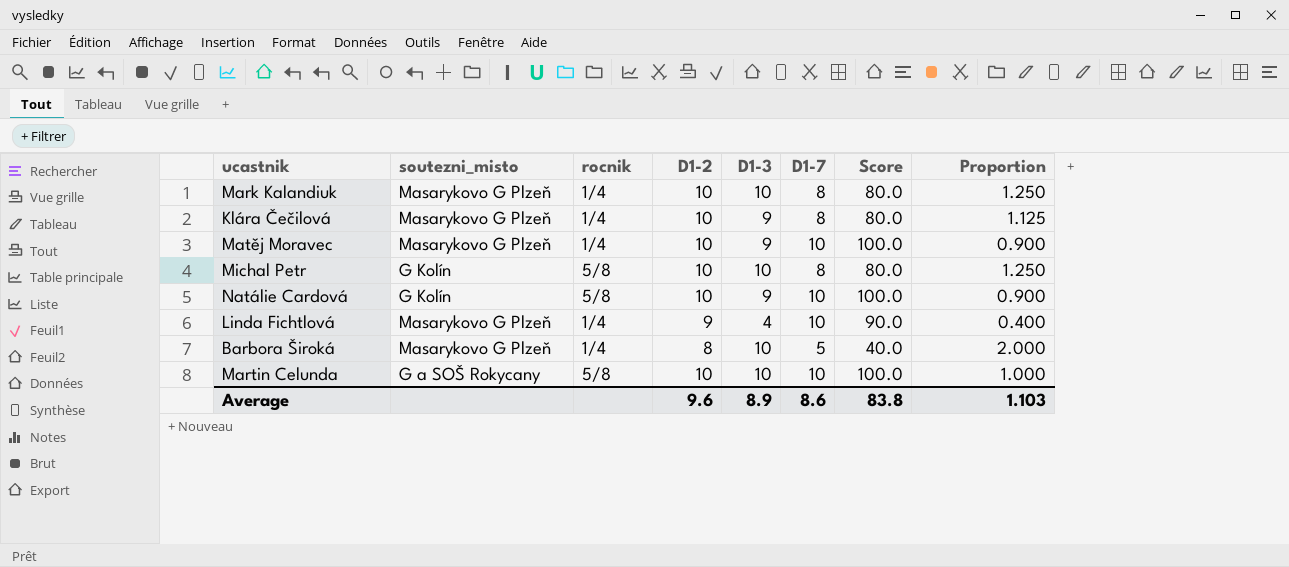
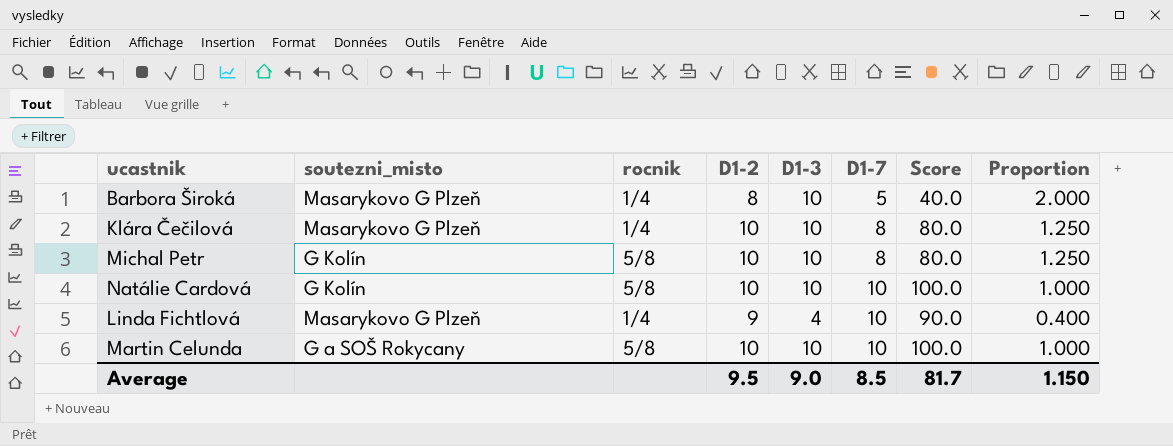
row order: none -> D1-7 ascending
row Mark Kalandiuk: Masarykovo G Plzeň | 1/4 | 10 | 10 | 8 | 80.0 | 1.250 -> none
row Matěj Moravec: Masarykovo G Plzeň | 1/4 | 10 | 9 | 10 | 100.0 | 0.900 -> none
Klára Čečilová | D1-3: 9 -> 10
Klára Čečilová | Proportion: 1.125 -> 1.250
Natálie Cardová | D1-3: 9 -> 10
Natálie Cardová | Proportion: 0.900 -> 1.000
Average | D1-2: 9.6 -> 9.5
Average | D1-3: 8.9 -> 9.0
Average | D1-7: 8.6 -> 8.5
Average | Score: 83.8 -> 81.7
Average | Proportion: 1.103 -> 1.150

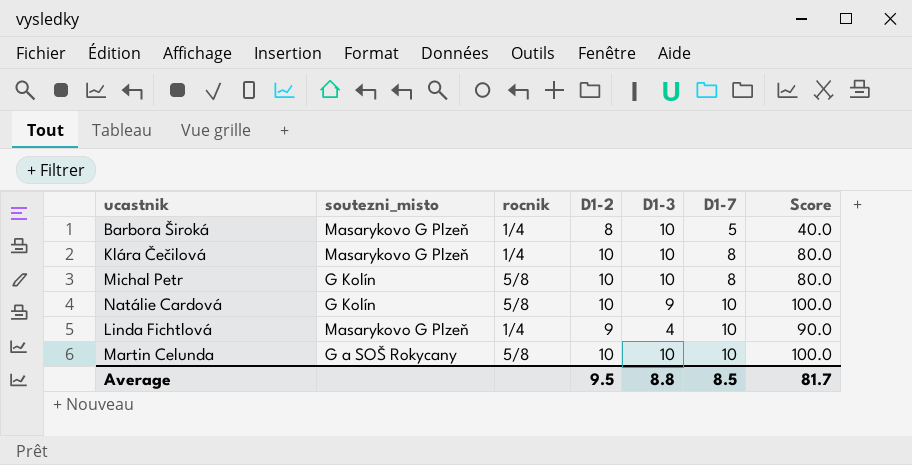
column Proportion | formula: [D1-3] / [D1-7] -> none
Natálie Cardová | D1-3: 10 -> 9
Average | D1-3: 9.0 -> 8.8

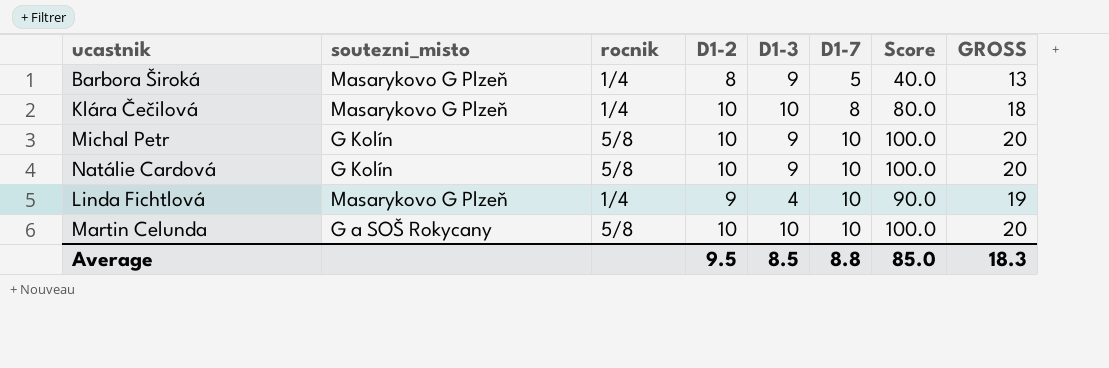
column GROSS | formula: none -> [D1-2] + [D1-7]
Barbora Široká | D1-3: 10 -> 9
Michal Petr | D1-3: 10 -> 9
Michal Petr | D1-7: 8 -> 10
Michal Petr | Score: 80.0 -> 100.0
Average | D1-3: 8.8 -> 8.5
Average | D1-7: 8.5 -> 8.8
Average | Score: 81.7 -> 85.0

